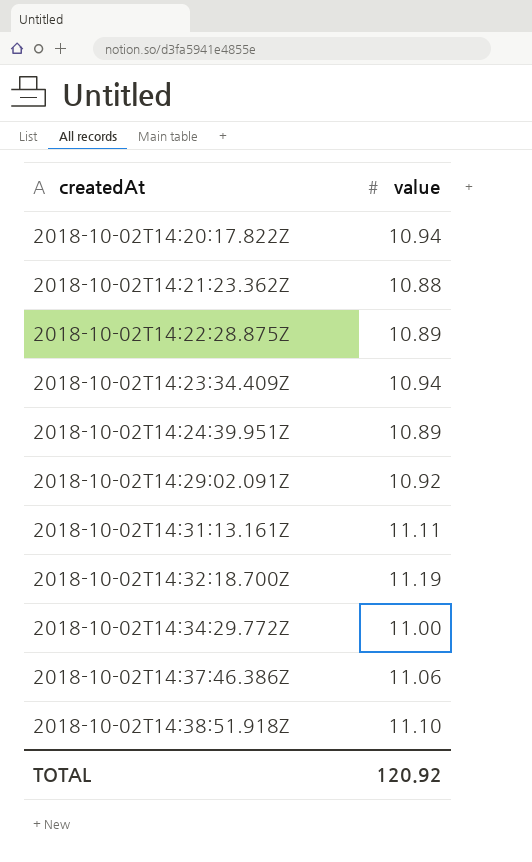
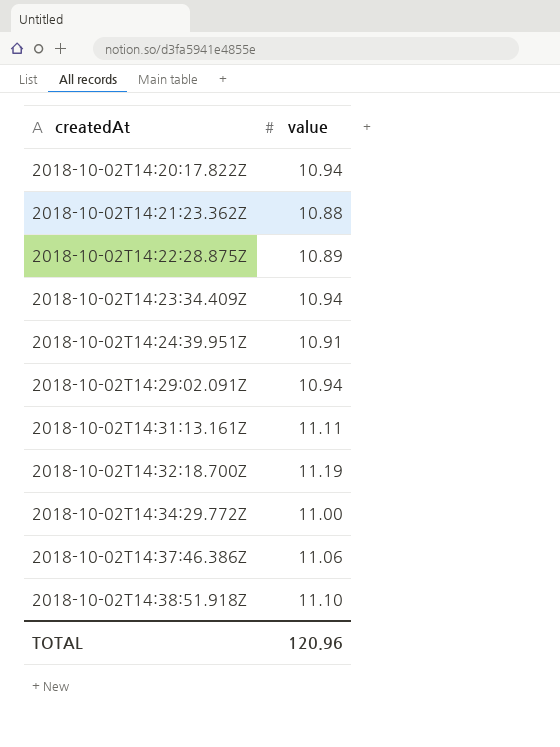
2018-10-02T14:24:39.951Z | value: 10.89 -> 10.91
2018-10-02T14:29:02.091Z | value: 10.92 -> 10.94
TOTAL | value: 120.92 -> 120.96

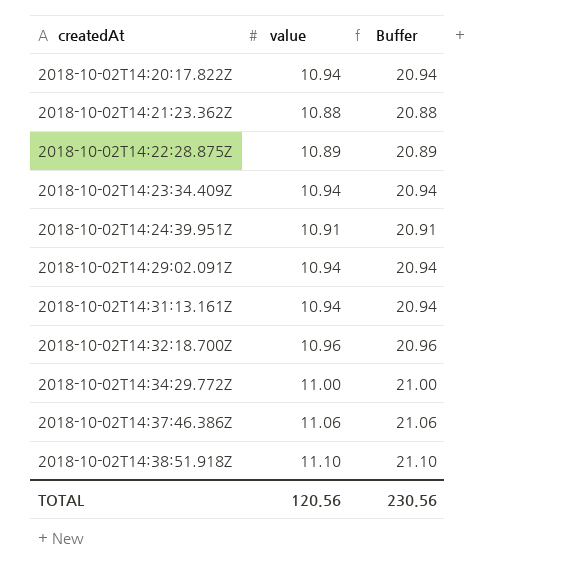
column Buffer | formula: none -> [value] + 10
2018-10-02T14:31:13.161Z | value: 11.11 -> 10.94
2018-10-02T14:32:18.700Z | value: 11.19 -> 10.96
TOTAL | value: 120.96 -> 120.56

